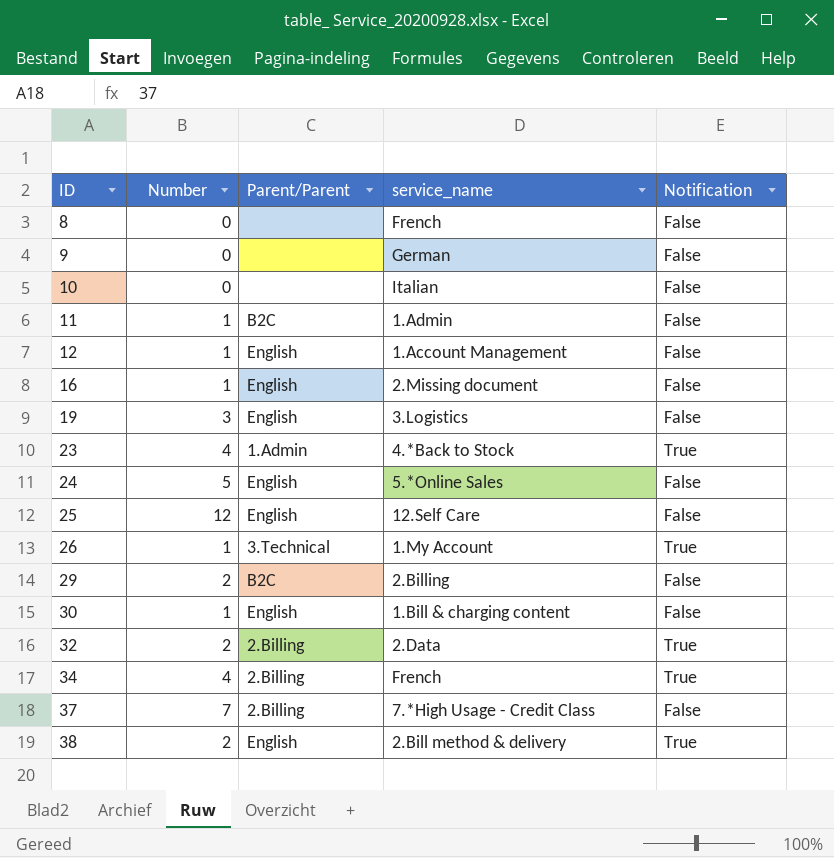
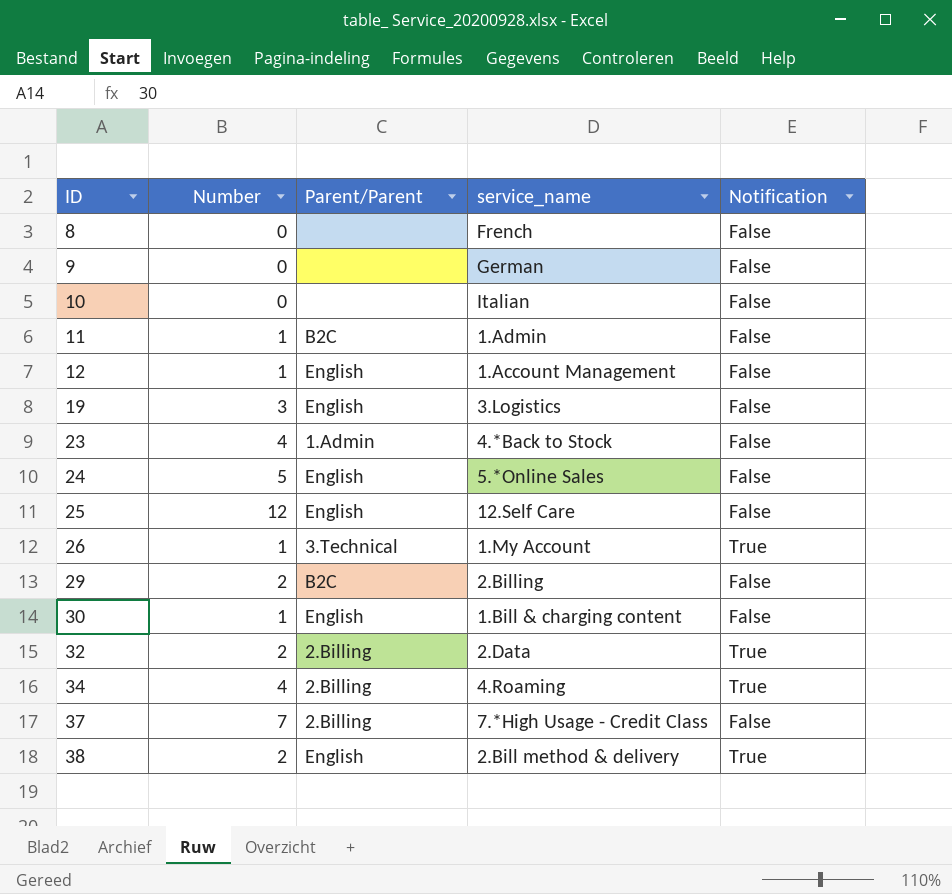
row 16: 1 | English | 2.Missing document | False -> none
23 | Notification: True -> False
34 | service_name: French -> 4.Roaming

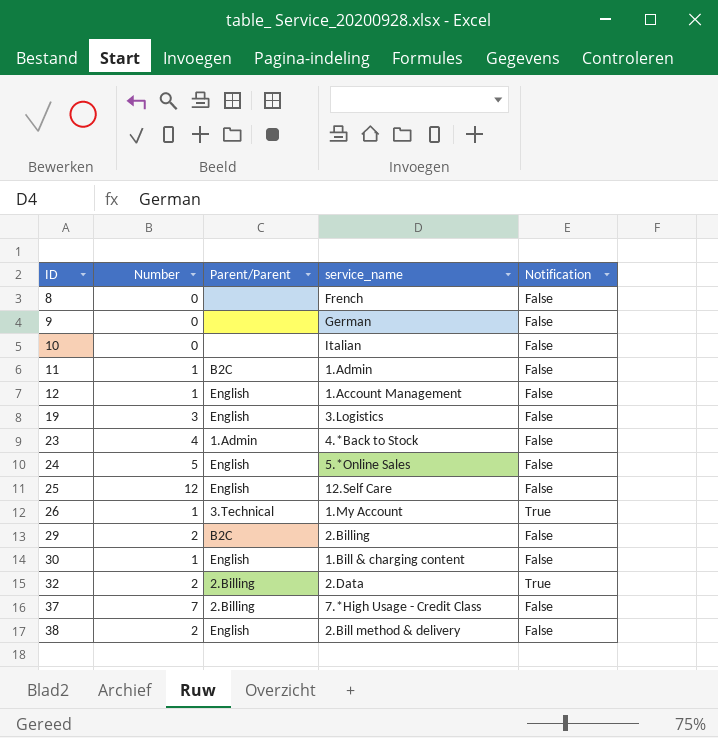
row 34: 4 | 2.Billing | 4.Roaming | True -> none
38 | Notification: True -> False

